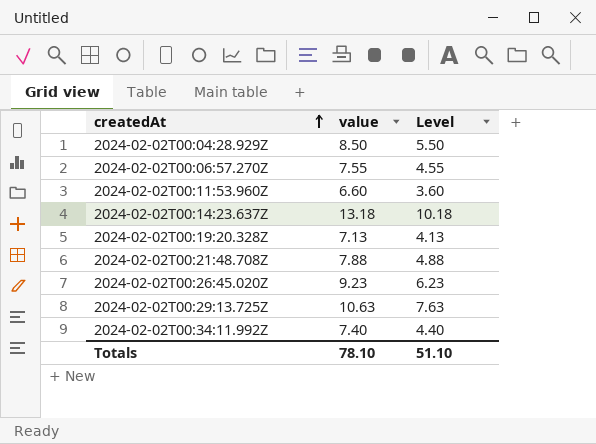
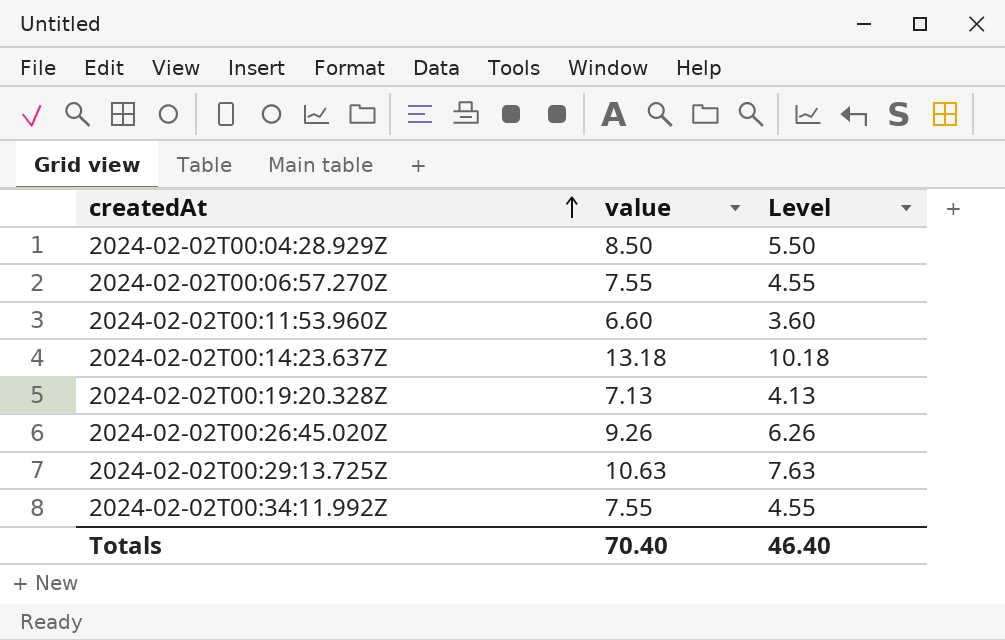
row 2024-02-02T00:21:48.708Z: 7.88 | 4.88 -> none
2024-02-02T00:26:45.020Z | value: 9.23 -> 9.26
2024-02-02T00:26:45.020Z | Level: 6.23 -> 6.26
2024-02-02T00:34:11.992Z | value: 7.40 -> 7.55
2024-02-02T00:34:11.992Z | Level: 4.40 -> 4.55
Totals | value: 78.10 -> 70.40
Totals | Level: 51.10 -> 46.40

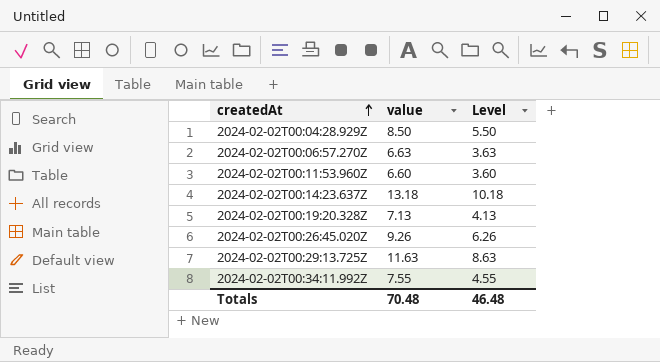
2024-02-02T00:06:57.270Z | value: 7.55 -> 6.63
2024-02-02T00:06:57.270Z | Level: 4.55 -> 3.63
2024-02-02T00:29:13.725Z | value: 10.63 -> 11.63
2024-02-02T00:29:13.725Z | Level: 7.63 -> 8.63
Totals | value: 70.40 -> 70.48
Totals | Level: 46.40 -> 46.48

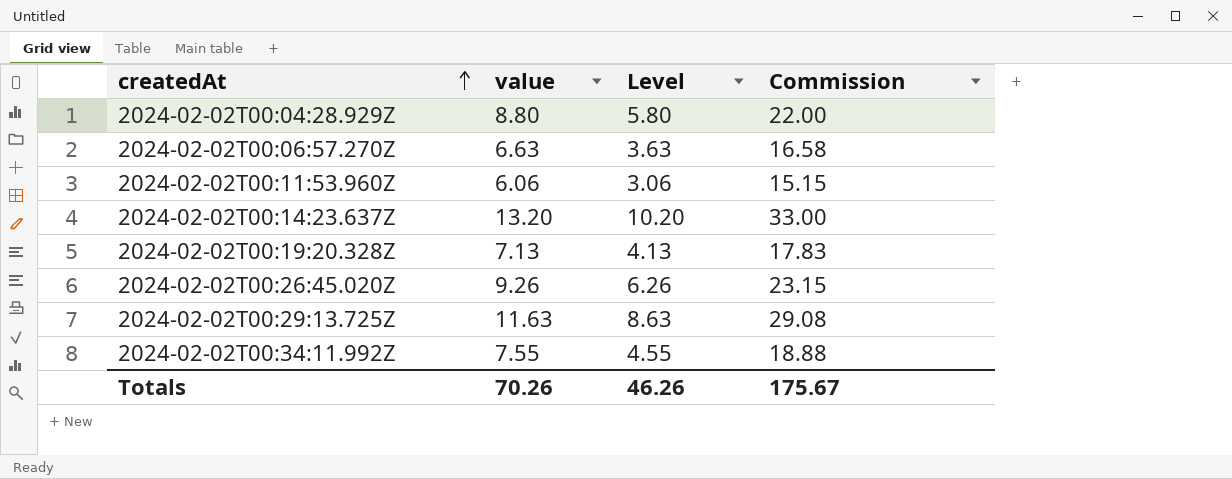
column Commission | formula: none -> [value] * 2.5
2024-02-02T00:04:28.929Z | value: 8.50 -> 8.80
2024-02-02T00:04:28.929Z | Level: 5.50 -> 5.80
2024-02-02T00:11:53.960Z | value: 6.60 -> 6.06
2024-02-02T00:11:53.960Z | Level: 3.60 -> 3.06
2024-02-02T00:14:23.637Z | value: 13.18 -> 13.20
2024-02-02T00:14:23.637Z | Level: 10.18 -> 10.20
Totals | value: 70.48 -> 70.26
Totals | Level: 46.48 -> 46.26

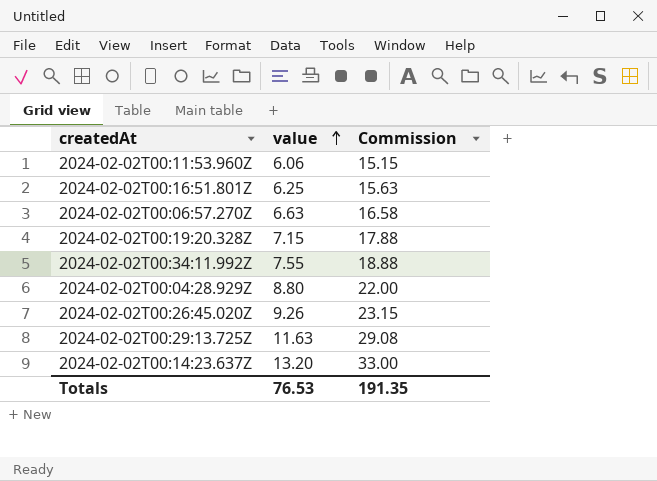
row order: createdAt ascending -> value ascending
column Level | formula: [value] - 3 -> none
row 2024-02-02T00:16:51.801Z: none -> 6.25 | 15.63
2024-02-02T00:19:20.328Z | value: 7.13 -> 7.15
2024-02-02T00:19:20.328Z | Commission: 17.83 -> 17.88
Totals | value: 70.26 -> 76.53
Totals | Commission: 175.67 -> 191.35

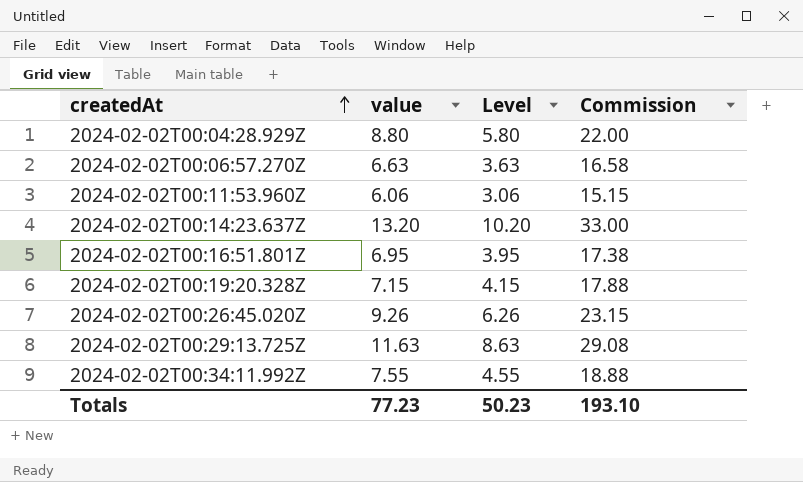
row order: value ascending -> createdAt ascending
column Level | formula: none -> [value] - 3
2024-02-02T00:16:51.801Z | value: 6.25 -> 6.95
2024-02-02T00:16:51.801Z | Commission: 15.63 -> 17.38
Totals | value: 76.53 -> 77.23
Totals | Commission: 191.35 -> 193.10

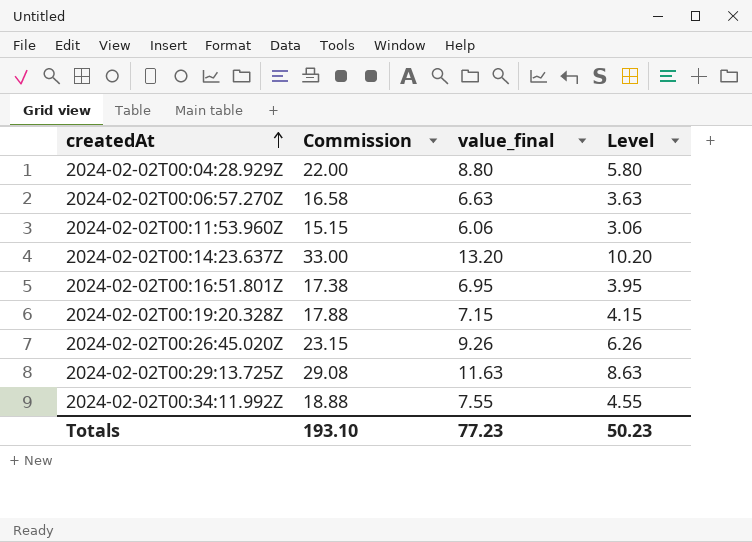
column Commission | position: 4 -> 2
column name: value -> value_final

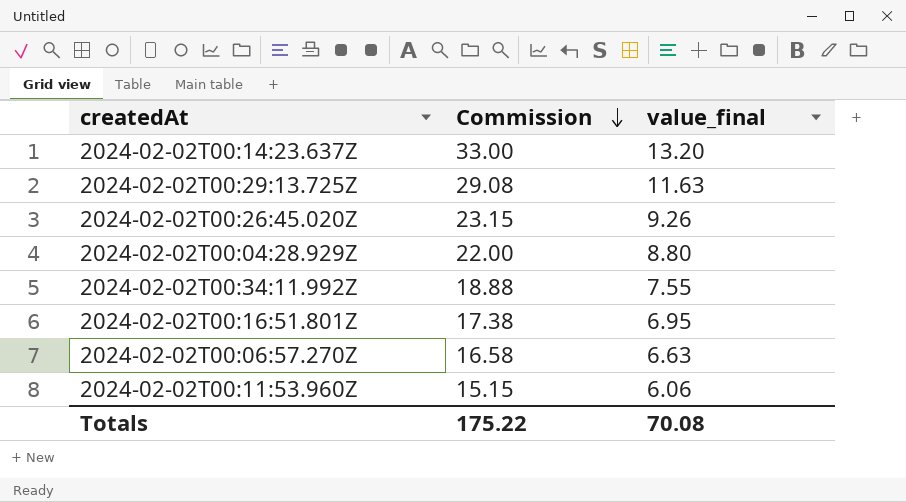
row order: createdAt ascending -> Commission descending
column Level | formula: [value_final] - 3 -> none
row 2024-02-02T00:19:20.328Z: 17.88 | 7.15 | 4.15 -> none
Totals | Commission: 193.10 -> 175.22
Totals | value_final: 77.23 -> 70.08

